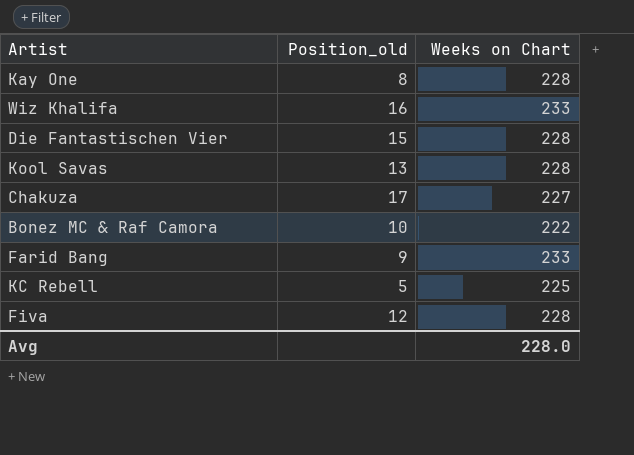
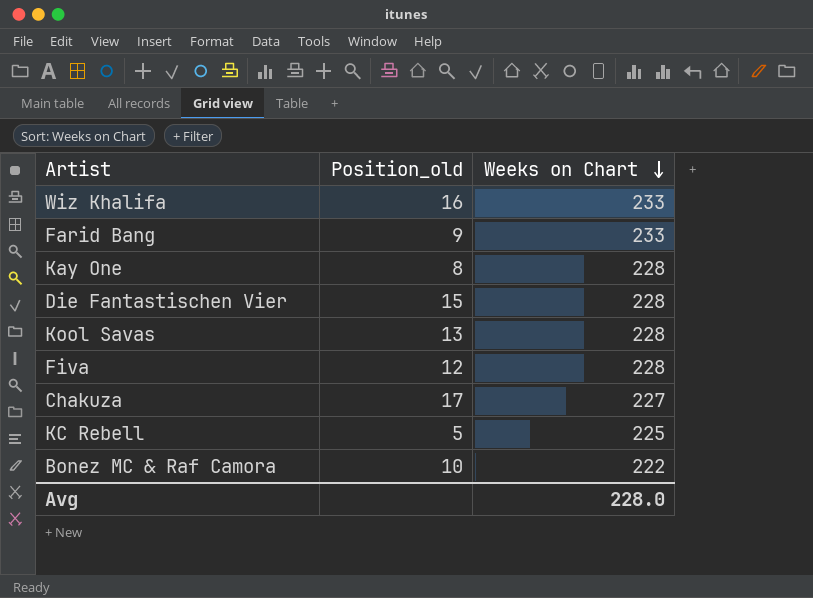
row order: none -> Weeks on Chart descending

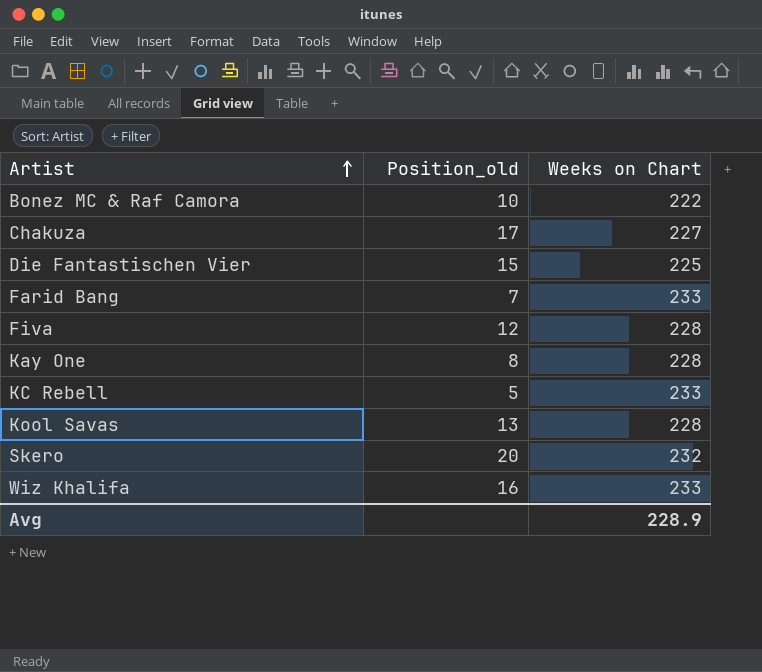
row order: Weeks on Chart descending -> Artist ascending
Die Fantastischen Vier | Weeks on Chart: 228 -> 225
Farid Bang | Position_old: 9 -> 7
KC Rebell | Weeks on Chart: 225 -> 233
row Skero: none -> 20 | 232
Avg | Weeks on Chart: 228.0 -> 228.9

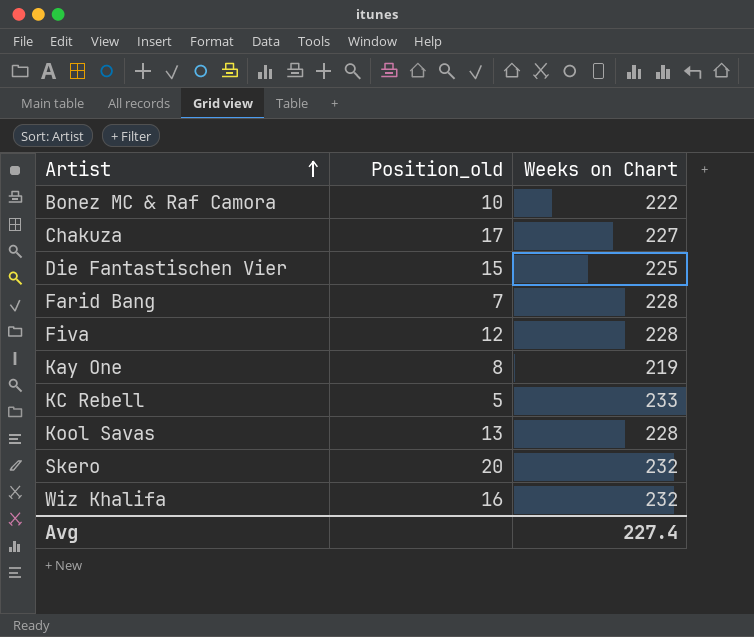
Farid Bang | Weeks on Chart: 233 -> 228
Kay One | Weeks on Chart: 228 -> 219
Wiz Khalifa | Weeks on Chart: 233 -> 232
Avg | Weeks on Chart: 228.9 -> 227.4

